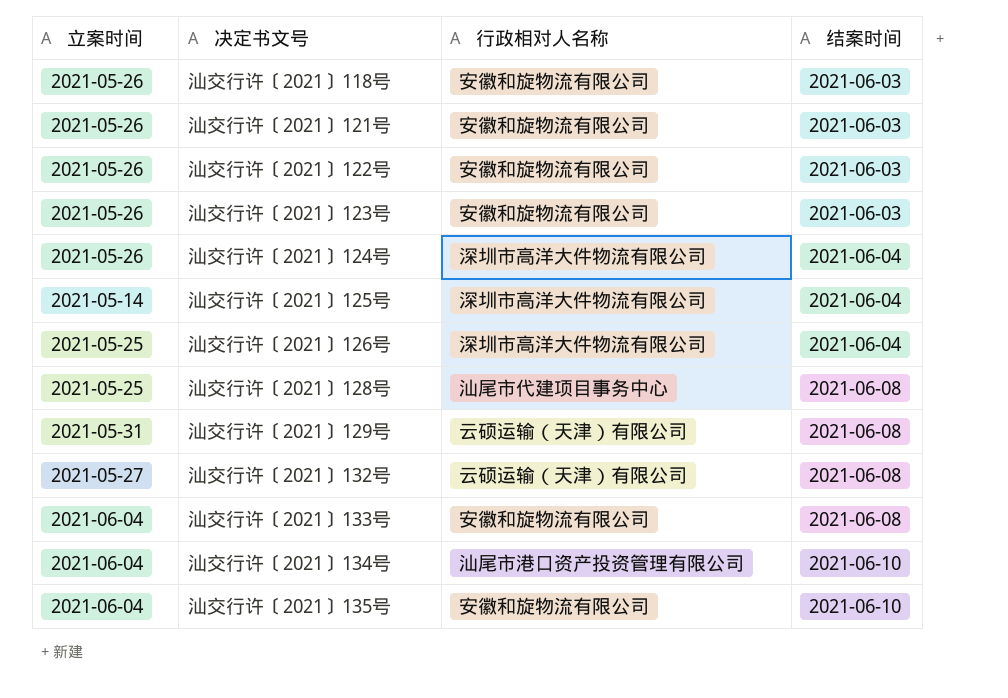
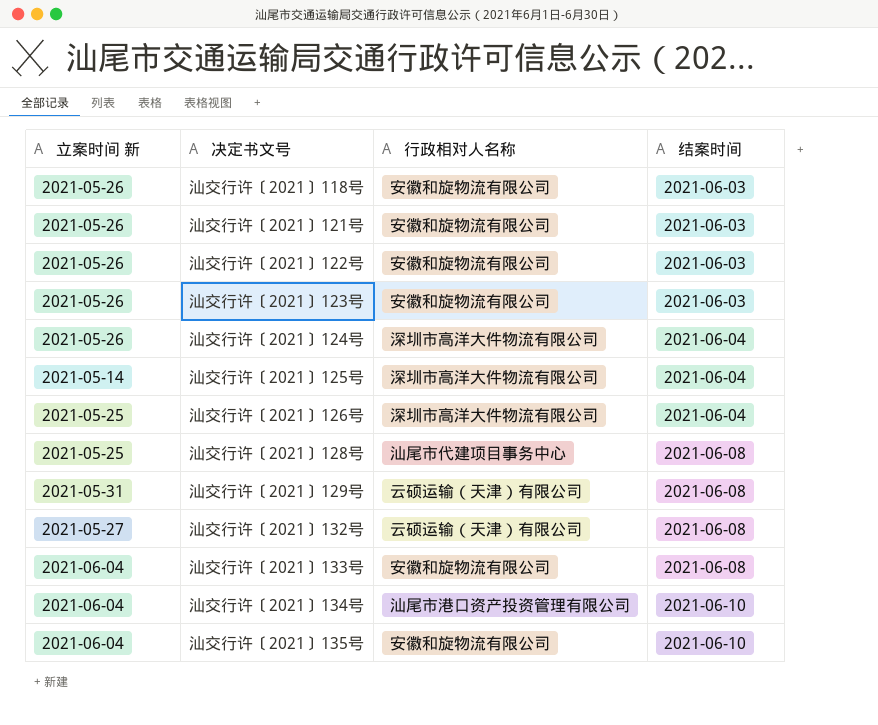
column name: 立案时间 -> 立案时间 新

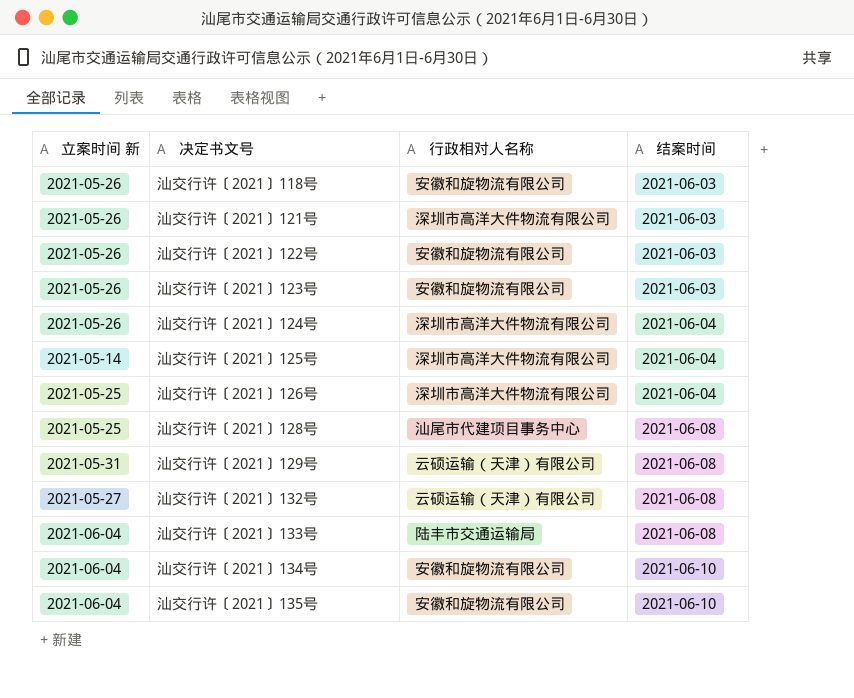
汕交行许〔2021〕121号 | 行政相对人名称: 安徽和旋物流有限公司 -> 深圳市高洋大件物流有限公司
汕交行许〔2021〕133号 | 行政相对人名称: 安徽和旋物流有限公司 -> 陆丰市交通运输局
汕交行许〔2021〕134号 | 行政相对人名称: 汕尾市港口资产投资管理有限公司 -> 安徽和旋物流有限公司

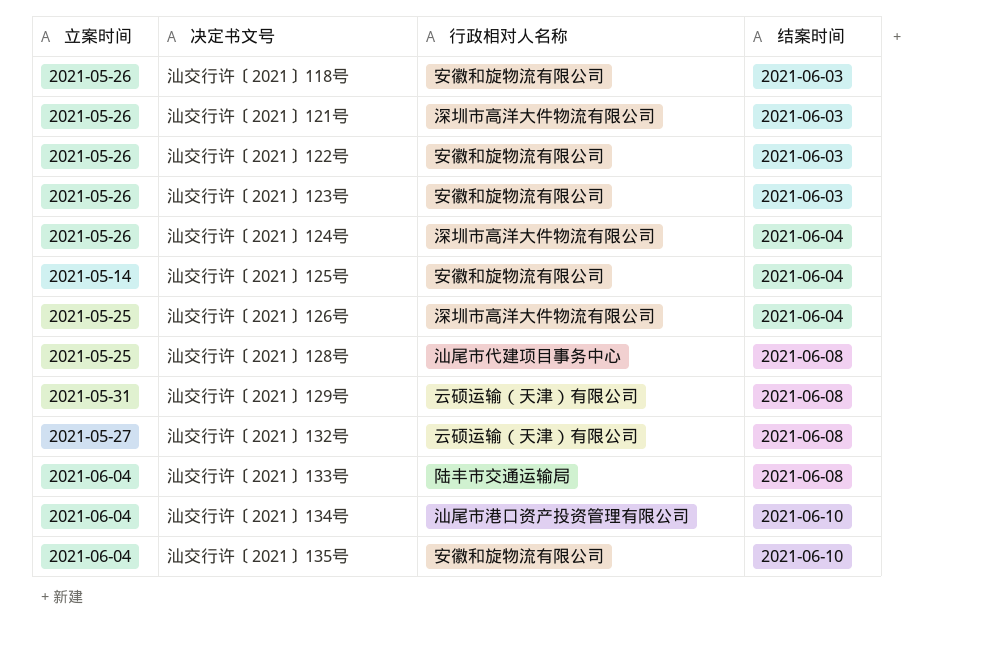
column name: 立案时间 新 -> 立案时间
汕交行许〔2021〕125号 | 行政相对人名称: 深圳市高洋大件物流有限公司 -> 安徽和旋物流有限公司
汕交行许〔2021〕134号 | 行政相对人名称: 安徽和旋物流有限公司 -> 汕尾市港口资产投资管理有限公司

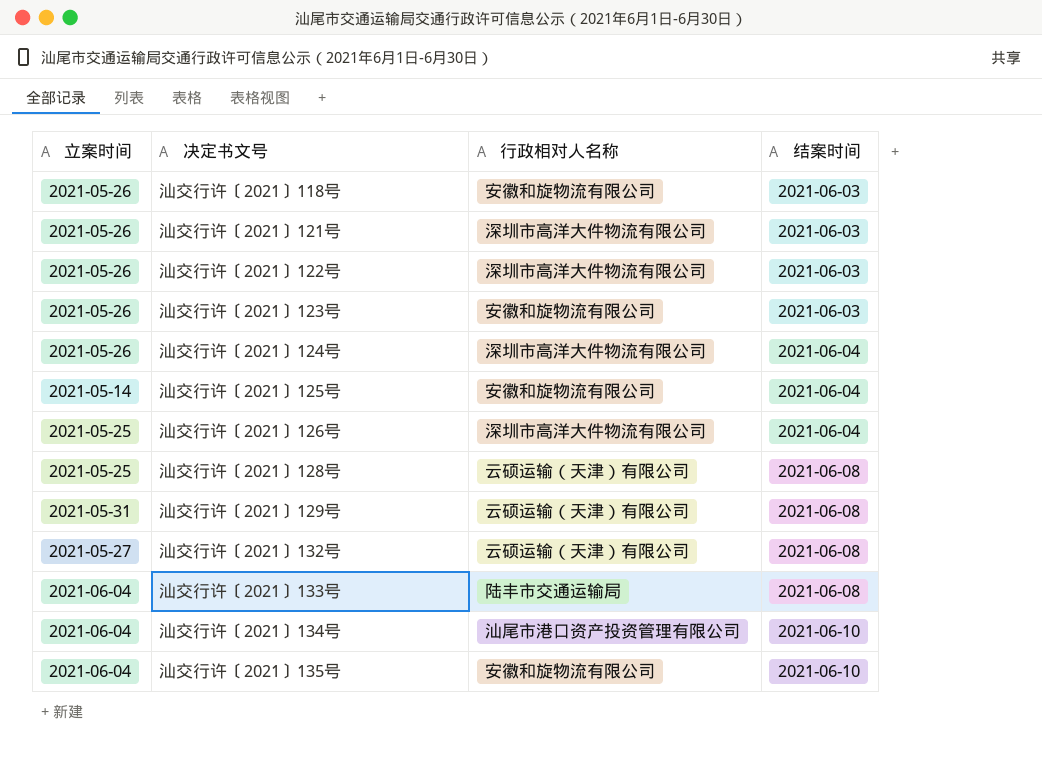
汕交行许〔2021〕122号 | 行政相对人名称: 安徽和旋物流有限公司 -> 深圳市高洋大件物流有限公司
汕交行许〔2021〕128号 | 行政相对人名称: 汕尾市代建项目事务中心 -> 云硕运输（天津）有限公司

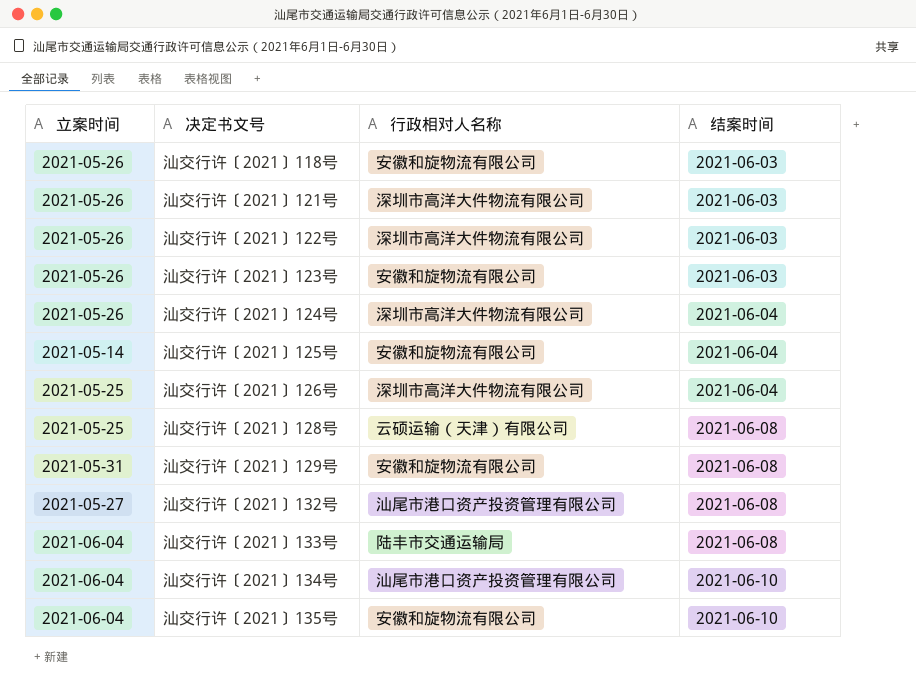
汕交行许〔2021〕129号 | 行政相对人名称: 云硕运输（天津）有限公司 -> 安徽和旋物流有限公司
汕交行许〔2021〕132号 | 行政相对人名称: 云硕运输（天津）有限公司 -> 汕尾市港口资产投资管理有限公司

